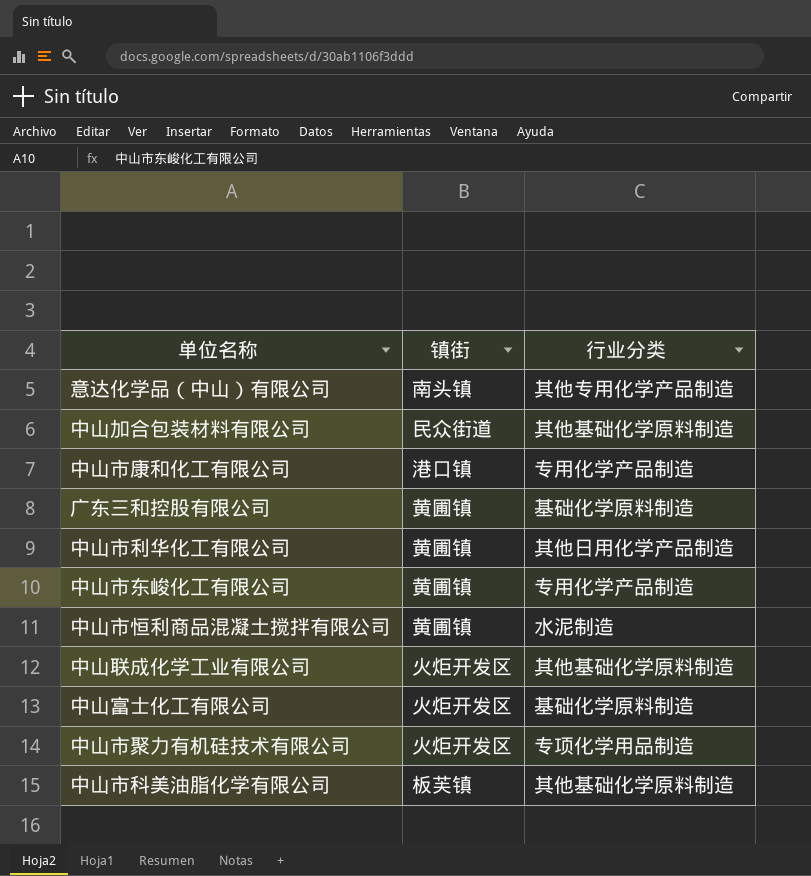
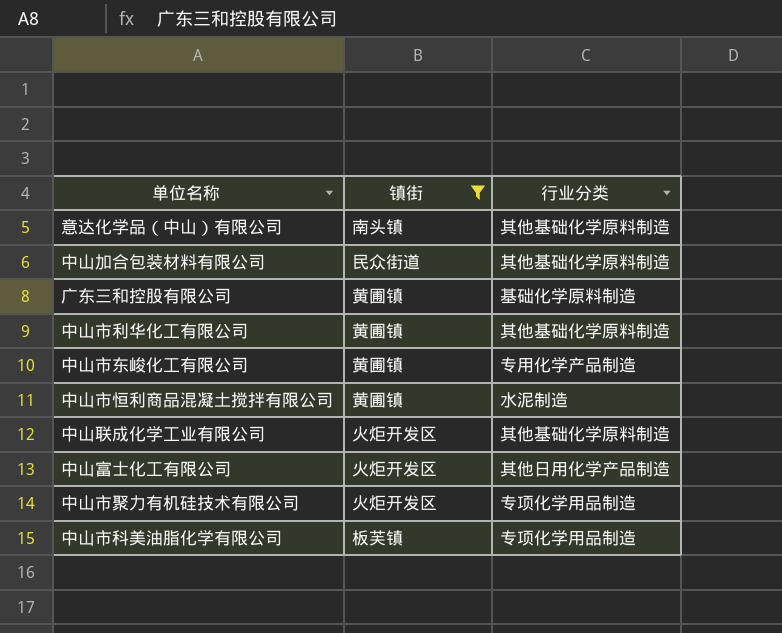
filter: none -> 镇街 != 港口镇
意达化学品（中山）有限公司 | 行业分类: 其他专用化学产品制造 -> 其他基础化学原料制造
中山市利华化工有限公司 | 行业分类: 其他日用化学产品制造 -> 其他基础化学原料制造
中山富士化工有限公司 | 行业分类: 基础化学原料制造 -> 其他日用化学产品制造
中山市科美油脂化学有限公司 | 行业分类: 其他基础化学原料制造 -> 专项化学用品制造

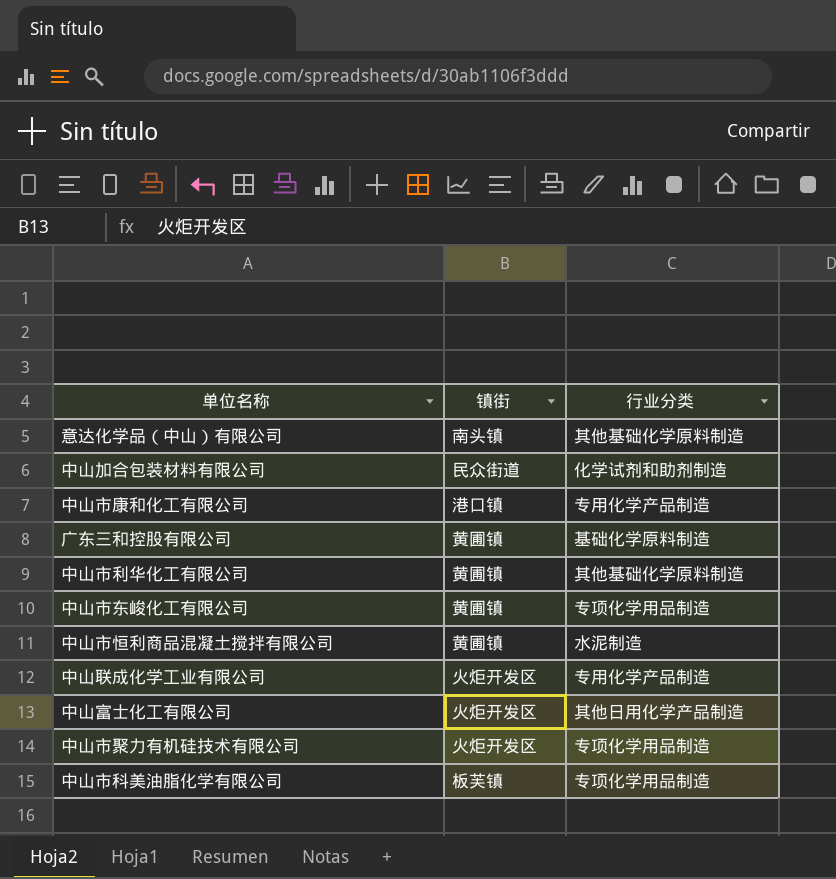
filter: 镇街 != 港口镇 -> none
中山加合包装材料有限公司 | 行业分类: 其他基础化学原料制造 -> 化学试剂和助剂制造
中山市东峻化工有限公司 | 行业分类: 专用化学产品制造 -> 专项化学用品制造
中山联成化学工业有限公司 | 行业分类: 其他基础化学原料制造 -> 专用化学产品制造

